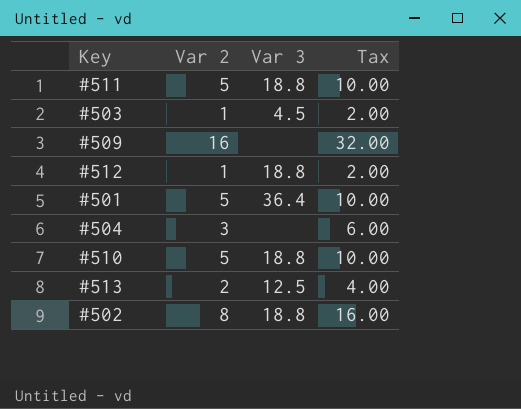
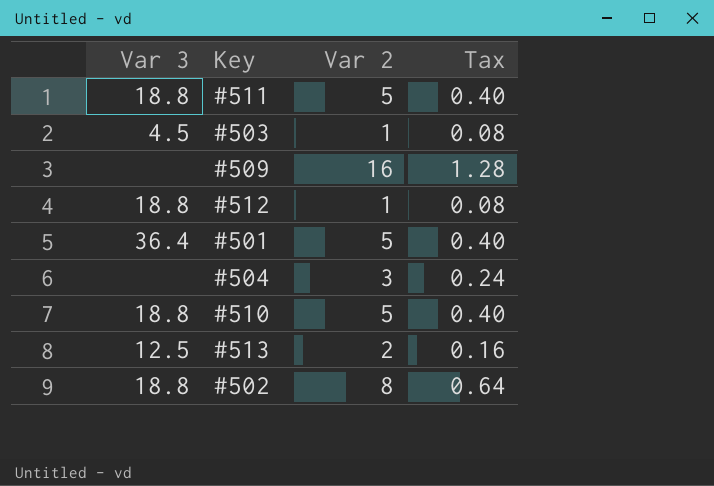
column Var 3 | position: 3 -> 1
column Tax | formula: [Var 2] * 2 -> [Var 2] * 0.08

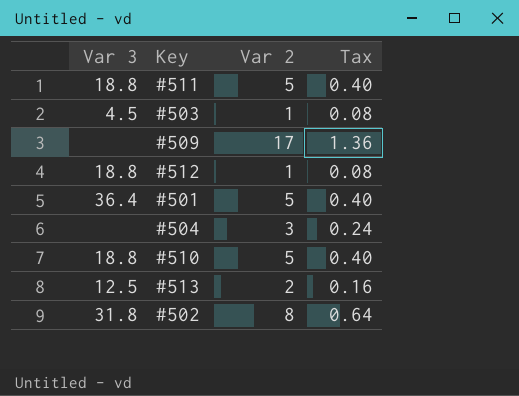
#509 | Var 2: 16 -> 17
#509 | Tax: 1.28 -> 1.36
#502 | Var 3: 18.8 -> 31.8

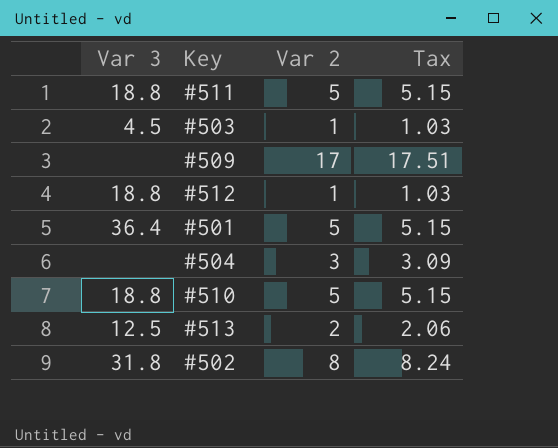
column Tax | formula: [Var 2] * 0.08 -> [Var 2] * 1.03

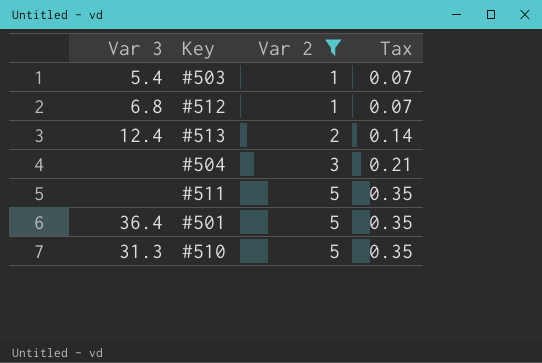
filter: none -> Var 2 <= 5
row order: none -> Var 2 ascending
column Tax | formula: [Var 2] * 1.03 -> [Var 2] * 0.07
#503 | Var 3: 4.5 -> 5.4
#512 | Var 3: 18.8 -> 6.8
#513 | Var 3: 12.5 -> 12.4
#511 | Var 3: 18.8 -> none
#510 | Var 3: 18.8 -> 31.3

